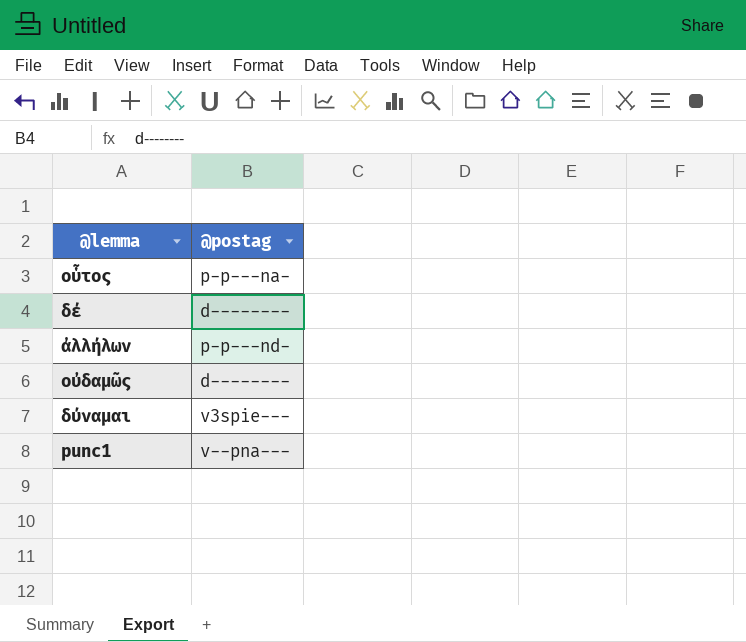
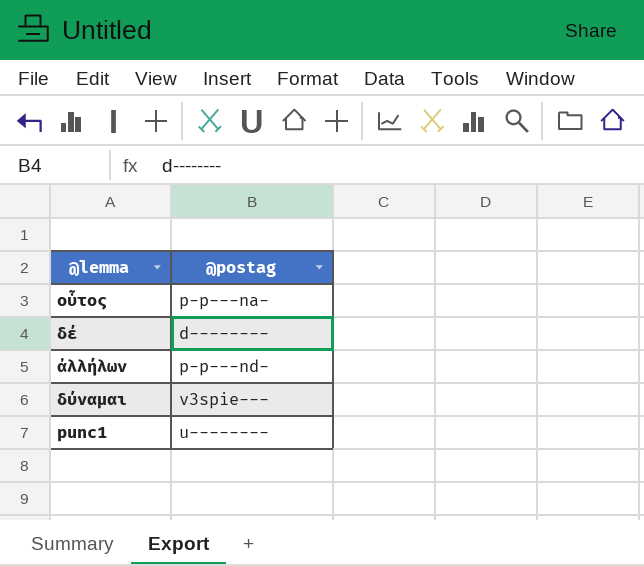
row οὐδαμῶς: d-------- -> none
punc1 | @postag: v--pna--- -> u--------

